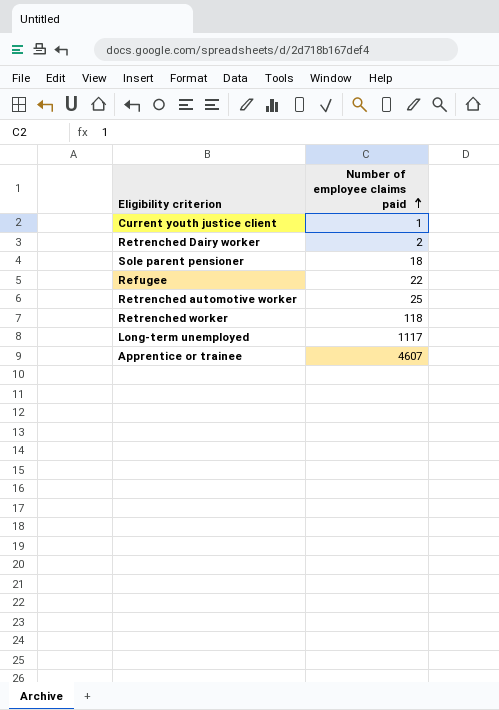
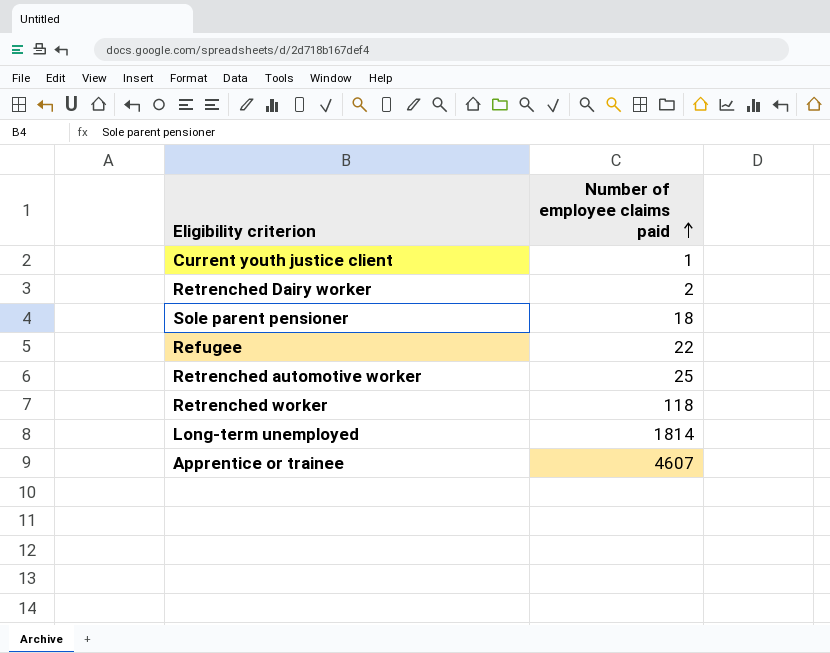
Long-term unemployed | Number of employee claims paid: 1117 -> 1814

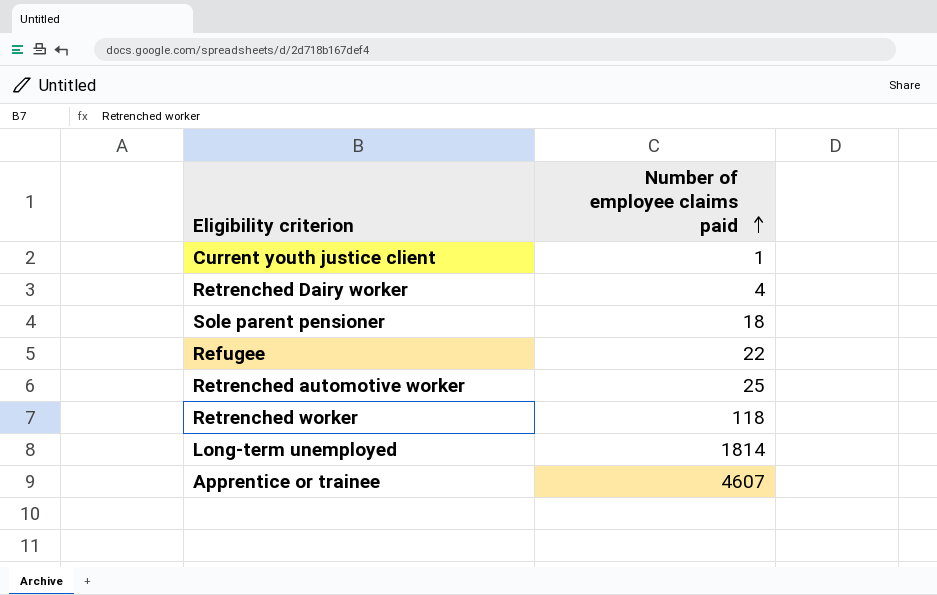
Retrenched Dairy worker | Number of employee claims paid: 2 -> 4

